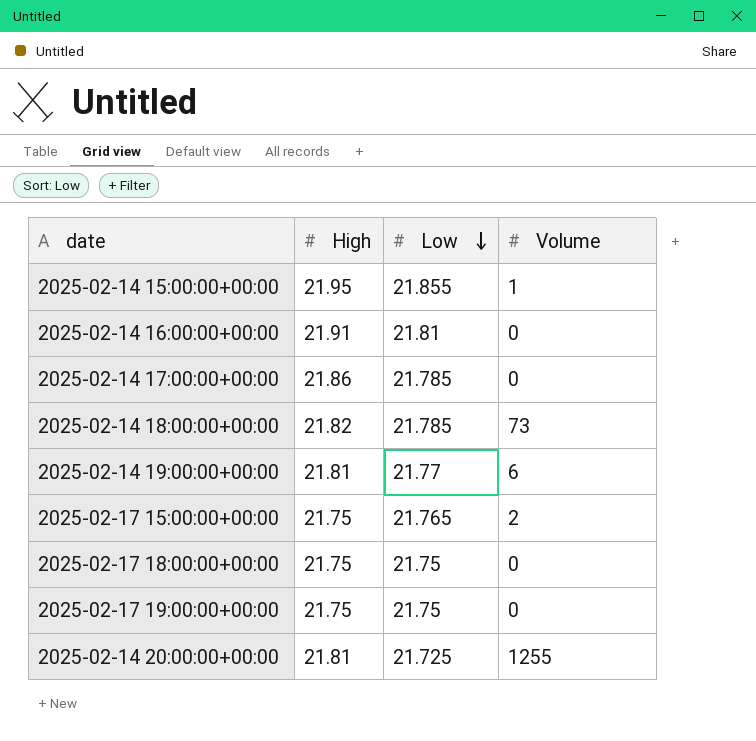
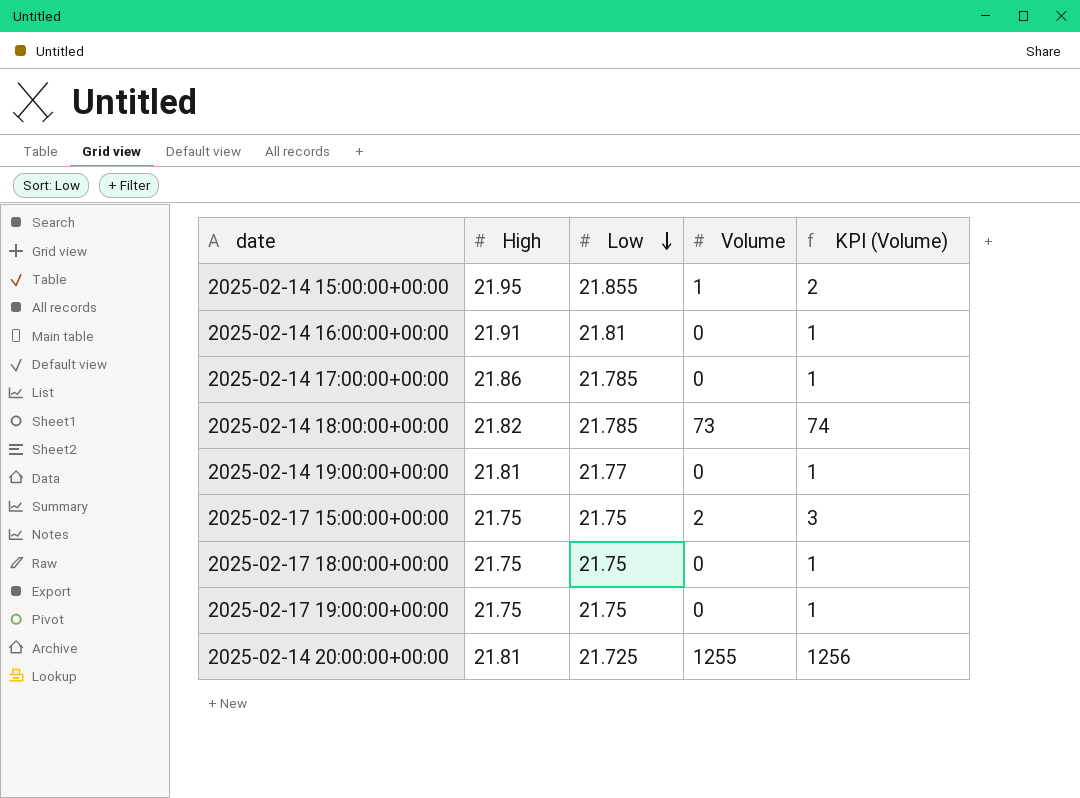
column KPI (Volume) | formula: none -> [Volume] + 1
2025-02-14 19:00:00+00:00 | Volume: 6 -> 0
2025-02-17 15:00:00+00:00 | Low: 21.765 -> 21.75

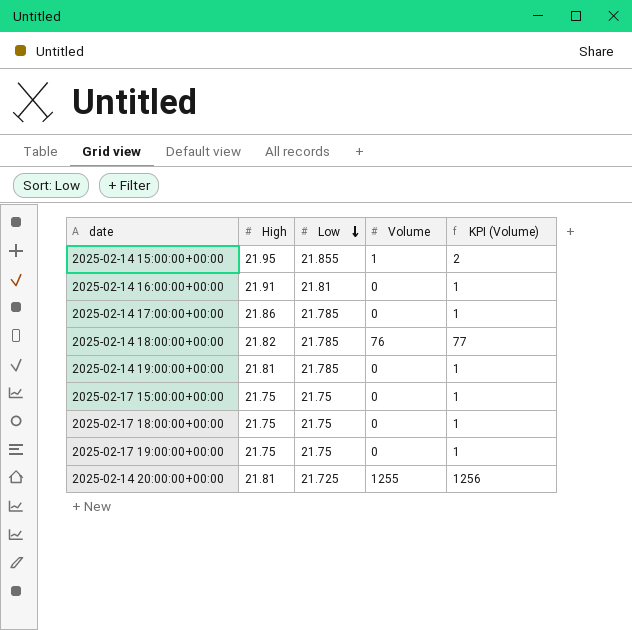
2025-02-14 18:00:00+00:00 | Volume: 73 -> 76
2025-02-14 18:00:00+00:00 | KPI (Volume): 74 -> 77
2025-02-14 19:00:00+00:00 | Low: 21.77 -> 21.785
2025-02-17 15:00:00+00:00 | Volume: 2 -> 0
2025-02-17 15:00:00+00:00 | KPI (Volume): 3 -> 1

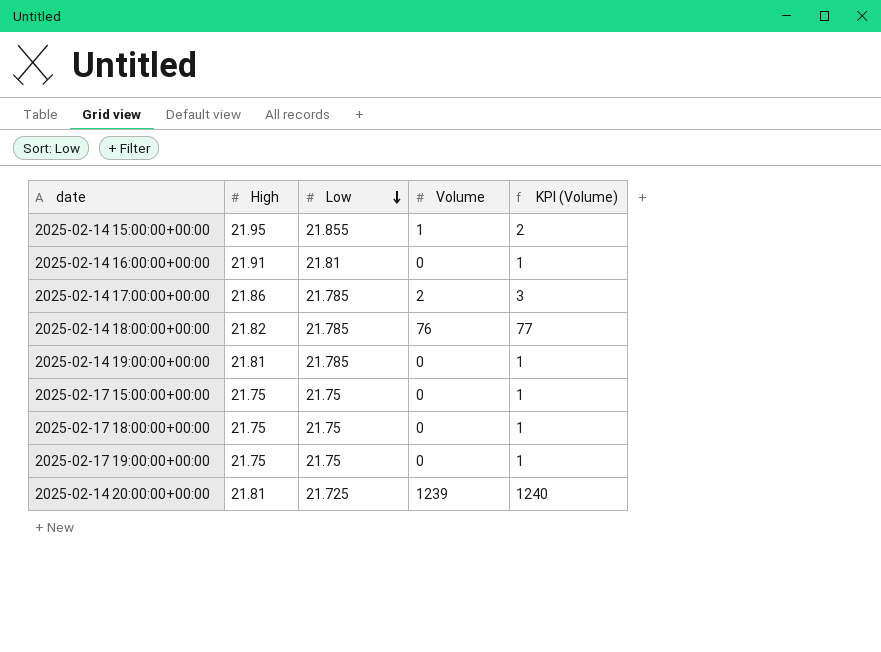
2025-02-14 17:00:00+00:00 | Volume: 0 -> 2
2025-02-14 17:00:00+00:00 | KPI (Volume): 1 -> 3
2025-02-14 20:00:00+00:00 | Volume: 1255 -> 1239
2025-02-14 20:00:00+00:00 | KPI (Volume): 1256 -> 1240

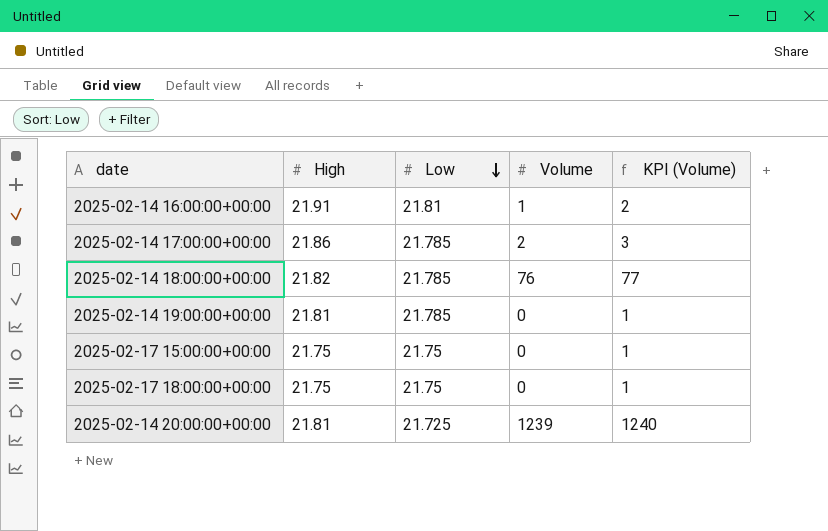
row 2025-02-14 15:00:00+00:00: 21.95 | 21.855 | 1 | 2 -> none
row 2025-02-17 19:00:00+00:00: 21.75 | 21.75 | 0 | 1 -> none
2025-02-14 16:00:00+00:00 | Volume: 0 -> 1
2025-02-14 16:00:00+00:00 | KPI (Volume): 1 -> 2

